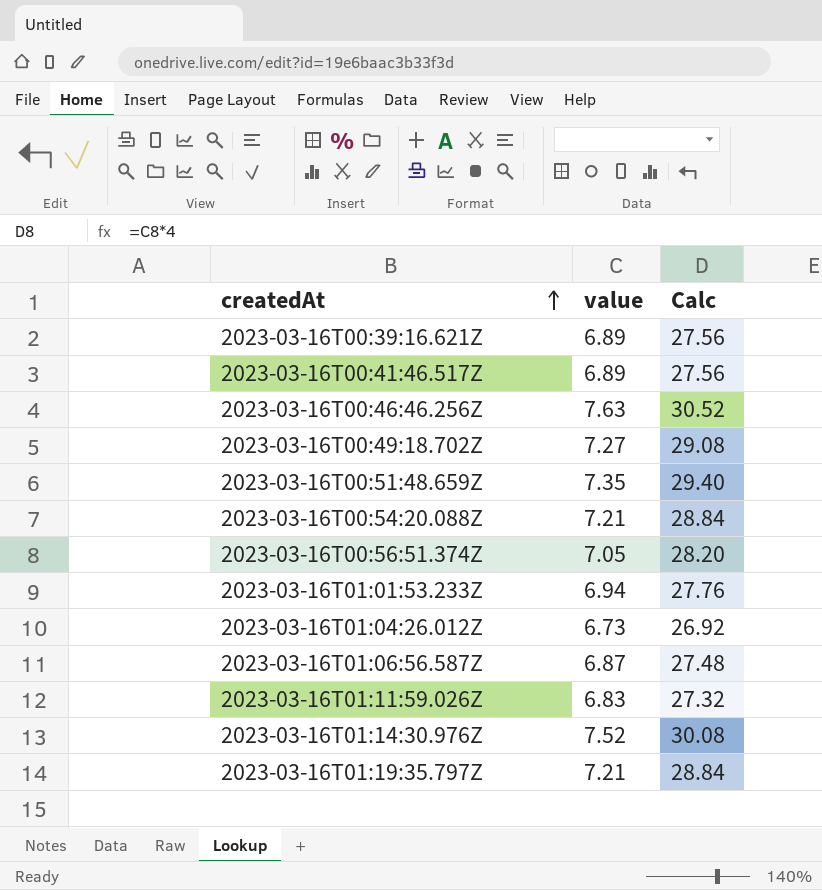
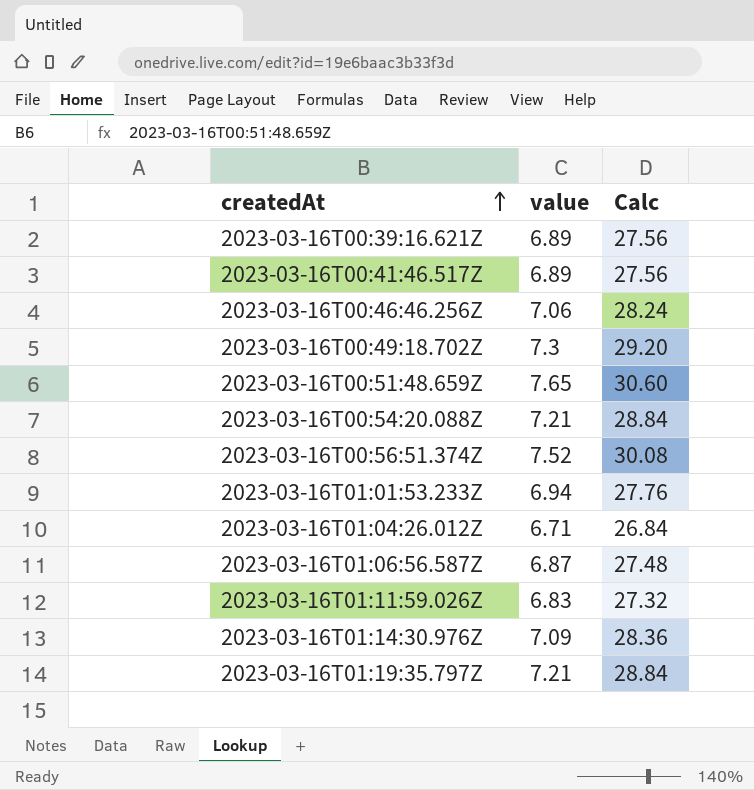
2023-03-16T00:46:46.256Z | value: 7.63 -> 7.06
2023-03-16T00:46:46.256Z | Calc: 30.52 -> 28.24
2023-03-16T00:49:18.702Z | value: 7.27 -> 7.3
2023-03-16T00:49:18.702Z | Calc: 29.08 -> 29.20
2023-03-16T00:51:48.659Z | value: 7.35 -> 7.65
2023-03-16T00:51:48.659Z | Calc: 29.40 -> 30.60
2023-03-16T00:56:51.374Z | value: 7.05 -> 7.52
2023-03-16T00:56:51.374Z | Calc: 28.20 -> 30.08
2023-03-16T01:04:26.012Z | value: 6.73 -> 6.71
2023-03-16T01:04:26.012Z | Calc: 26.92 -> 26.84
2023-03-16T01:14:30.976Z | value: 7.52 -> 7.09
2023-03-16T01:14:30.976Z | Calc: 30.08 -> 28.36

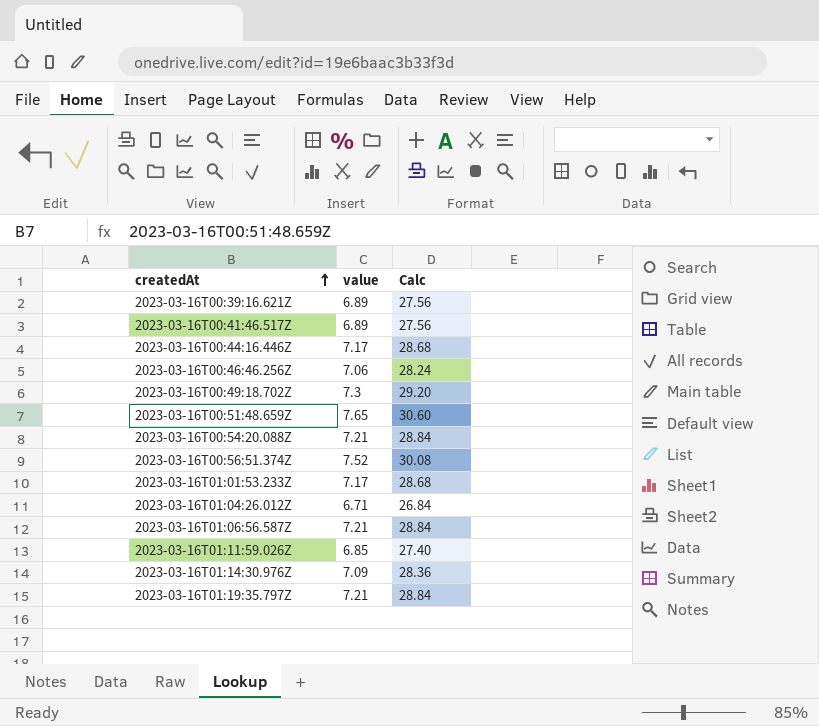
row 2023-03-16T00:44:16.446Z: none -> 7.17 | 28.68
2023-03-16T01:01:53.233Z | value: 6.94 -> 7.17
2023-03-16T01:01:53.233Z | Calc: 27.76 -> 28.68
2023-03-16T01:06:56.587Z | value: 6.87 -> 7.21
2023-03-16T01:06:56.587Z | Calc: 27.48 -> 28.84
2023-03-16T01:11:59.026Z | value: 6.83 -> 6.85
2023-03-16T01:11:59.026Z | Calc: 27.32 -> 27.40

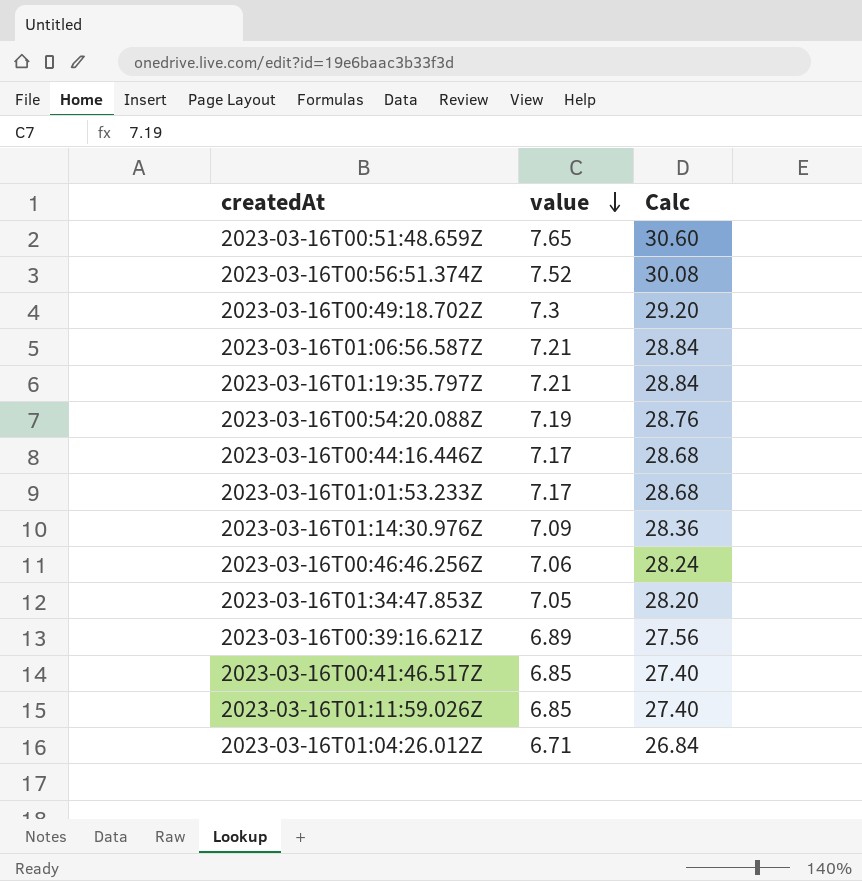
row order: createdAt ascending -> value descending
2023-03-16T00:54:20.088Z | value: 7.21 -> 7.19
2023-03-16T00:54:20.088Z | Calc: 28.84 -> 28.76
row 2023-03-16T01:34:47.853Z: none -> 7.05 | 28.20
2023-03-16T00:41:46.517Z | value: 6.89 -> 6.85
2023-03-16T00:41:46.517Z | Calc: 27.56 -> 27.40

